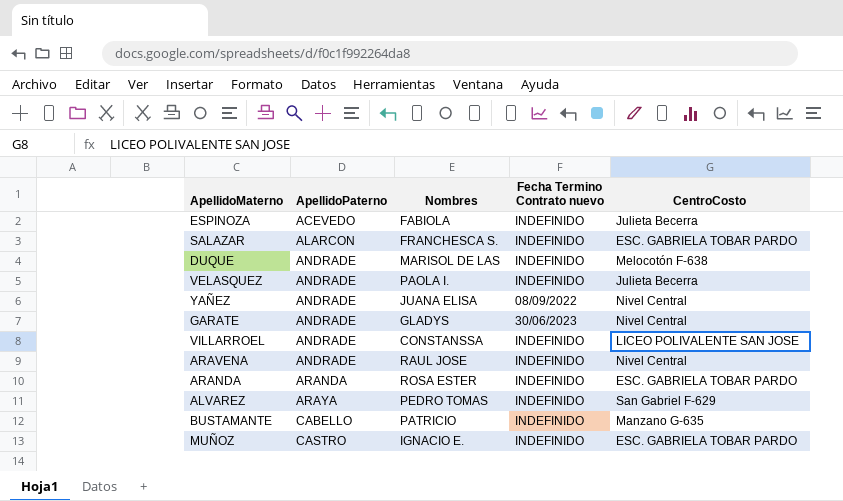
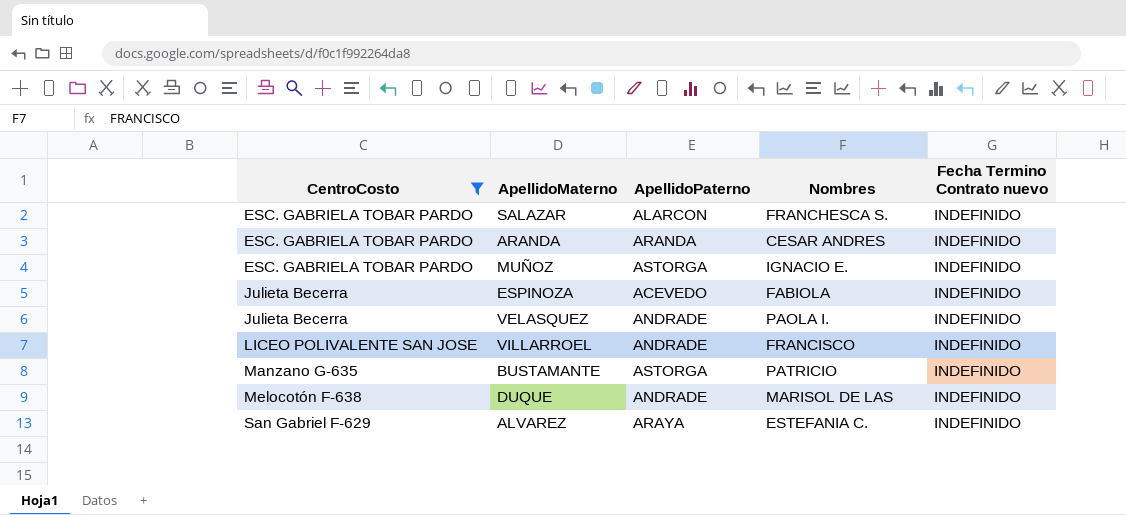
filter: none -> CentroCosto != Nivel Central
row order: ApellidoPaterno ascending -> CentroCosto ascending
column CentroCosto | position: 5 -> 1
ARANDA | Nombres: ROSA ESTER -> CESAR ANDRES
MUÑOZ | ApellidoPaterno: CASTRO -> ASTORGA
VILLARROEL | Nombres: CONSTANSSA -> FRANCISCO
BUSTAMANTE | ApellidoPaterno: CABELLO -> ASTORGA
ALVAREZ | Nombres: PEDRO TOMAS -> ESTEFANIA C.

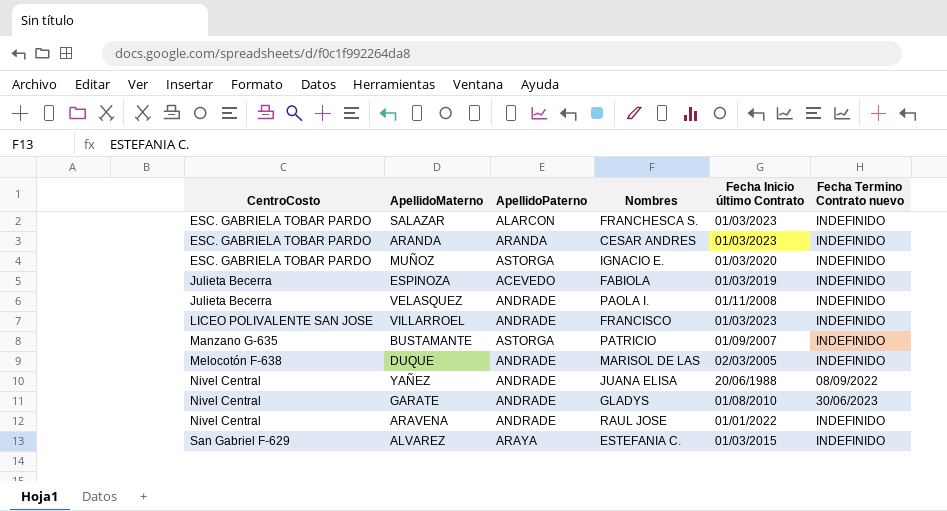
filter: CentroCosto != Nivel Central -> none
column Fecha Inicio último Contrato | position: none -> 5

